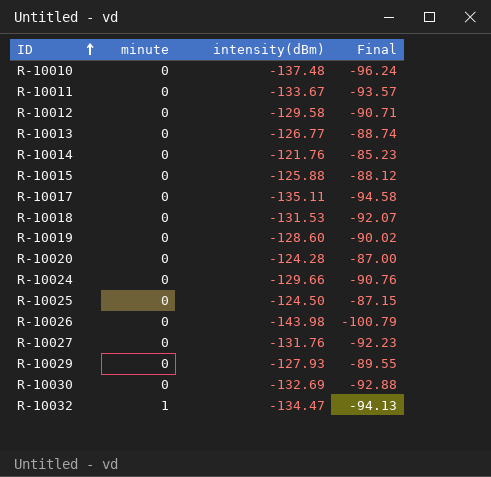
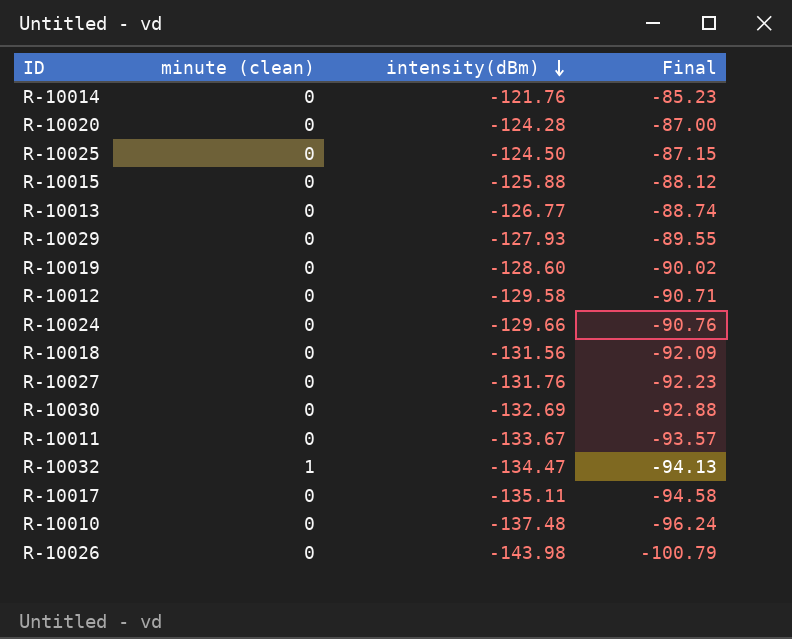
row order: ID ascending -> intensity(dBm) descending
column name: minute -> minute (clean)
R-10018 | intensity(dBm): -131.53 -> -131.56
R-10018 | Final: -92.07 -> -92.09

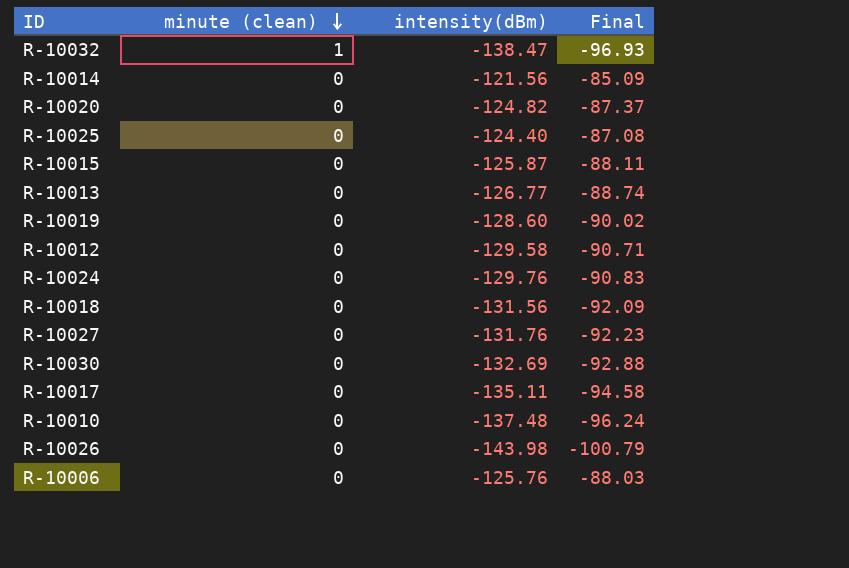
row order: intensity(dBm) descending -> minute (clean) descending
row R-10029: 0 | -127.93 | -89.55 -> none
row R-10011: 0 | -133.67 | -93.57 -> none
R-10032 | intensity(dBm): -134.47 -> -138.47
R-10032 | Final: -94.13 -> -96.93
R-10014 | intensity(dBm): -121.76 -> -121.56
R-10014 | Final: -85.23 -> -85.09
R-10020 | intensity(dBm): -124.28 -> -124.82
R-10020 | Final: -87.00 -> -87.37
R-10025 | intensity(dBm): -124.50 -> -124.40
R-10025 | Final: -87.15 -> -87.08
R-10015 | intensity(dBm): -125.88 -> -125.87
R-10015 | Final: -88.12 -> -88.11
R-10024 | intensity(dBm): -129.66 -> -129.76
R-10024 | Final: -90.76 -> -90.83
row R-10006: none -> 0 | -125.76 | -88.03

